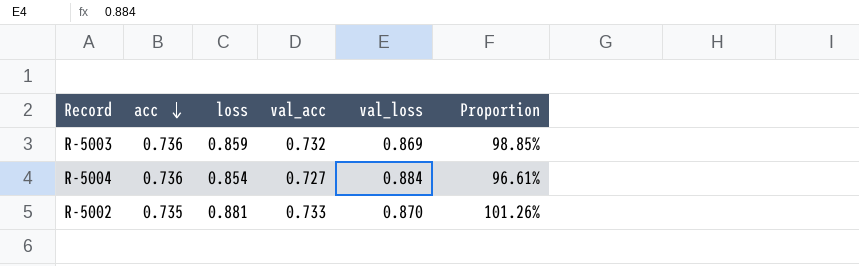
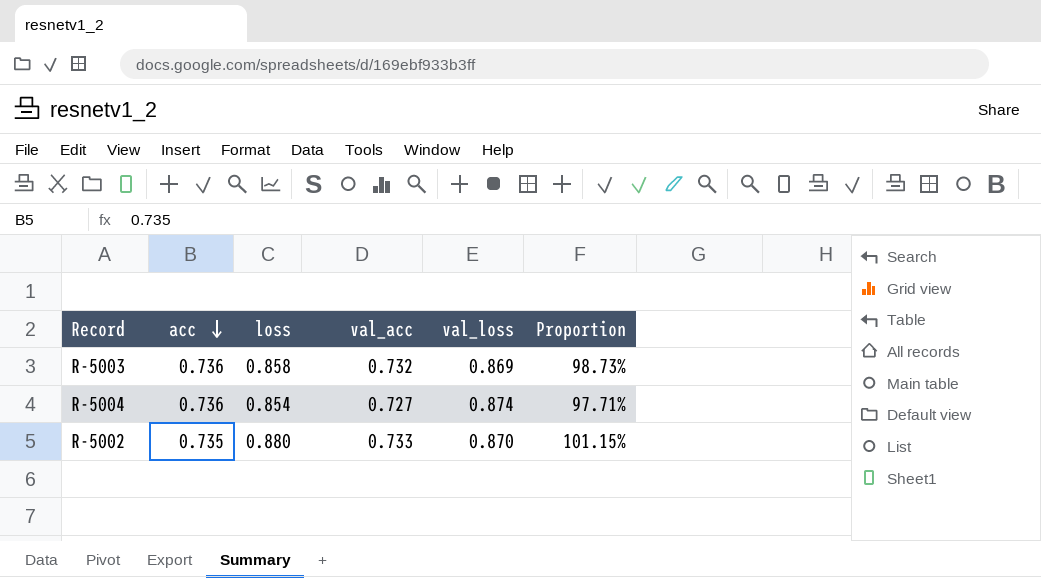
R-5003 | loss: 0.859 -> 0.858
R-5003 | Proportion: 98.85% -> 98.73%
R-5004 | val_loss: 0.884 -> 0.874
R-5004 | Proportion: 96.61% -> 97.71%
R-5002 | loss: 0.881 -> 0.880
R-5002 | Proportion: 101.26% -> 101.15%

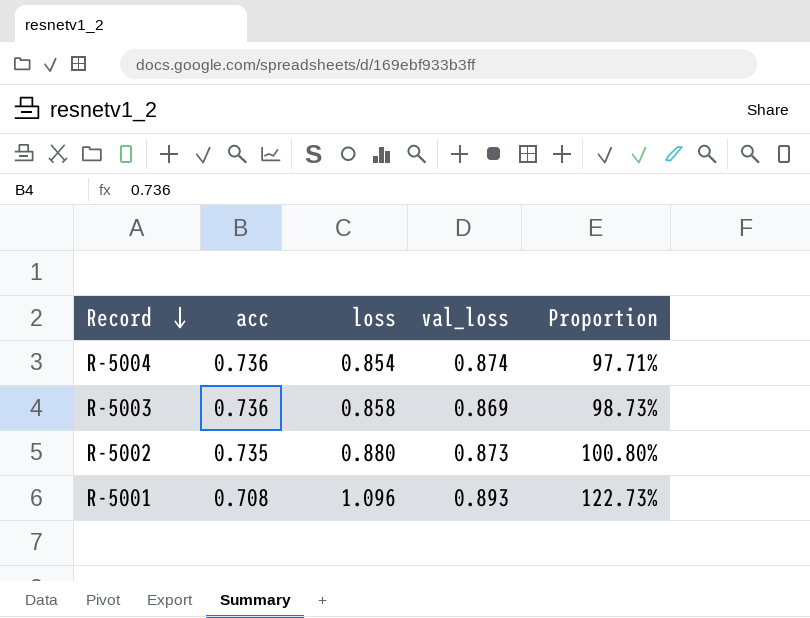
row order: acc descending -> Record descending
column val_acc | position: 4 -> none
R-5002 | val_loss: 0.870 -> 0.873
R-5002 | Proportion: 101.15% -> 100.80%
row R-5001: none -> 0.708 | 1.096 | 0.893 | 122.73%

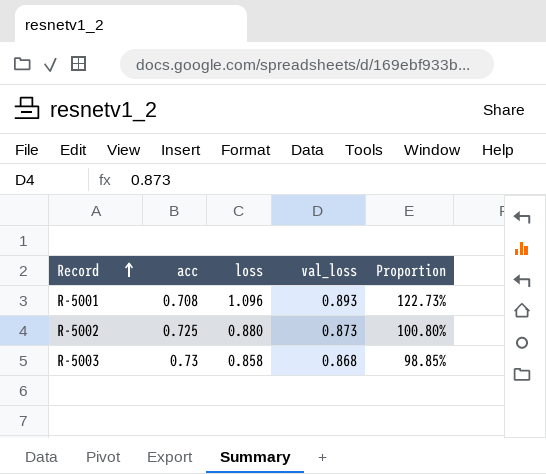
row order: Record descending -> Record ascending
row R-5004: 0.736 | 0.854 | 0.874 | 97.71% -> none
R-5002 | acc: 0.735 -> 0.725
R-5003 | acc: 0.736 -> 0.73
R-5003 | val_loss: 0.869 -> 0.868
R-5003 | Proportion: 98.73% -> 98.85%

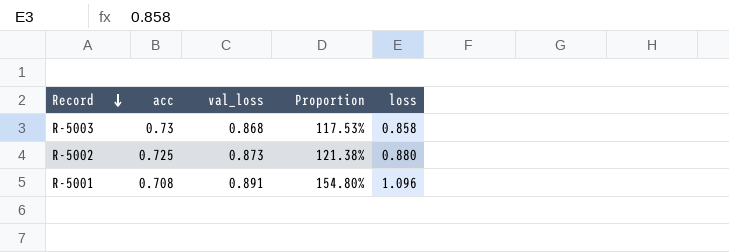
row order: Record ascending -> Record descending
column Proportion | formula: [loss] / [val_loss] -> [loss] / [acc]
column loss | position: 3 -> 5
R-5001 | val_loss: 0.893 -> 0.891

